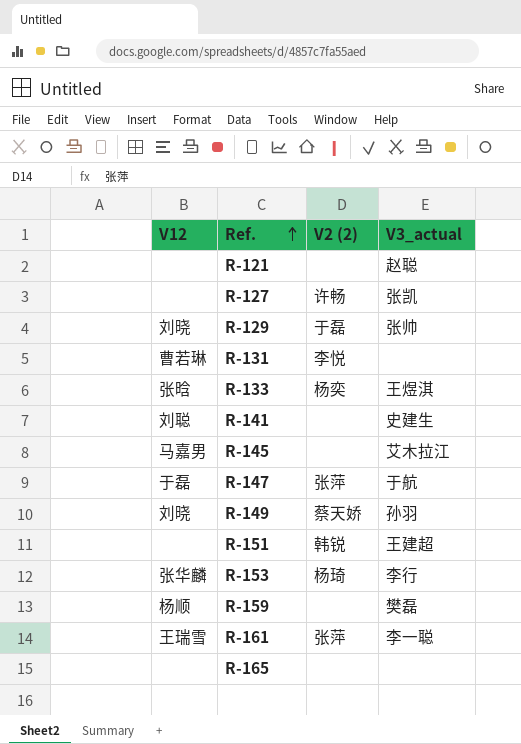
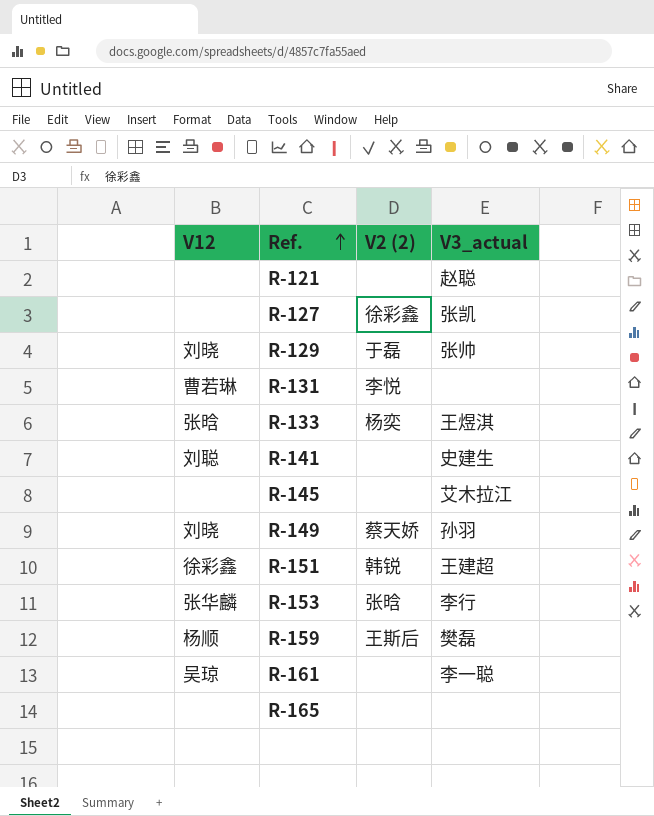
row R-147: 于磊 | 张萍 | 于航 -> none
R-127 | V2 (2): 许畅 -> 徐彩鑫
R-145 | V12: 马嘉男 -> none
R-151 | V12: none -> 徐彩鑫
R-153 | V2 (2): 杨琦 -> 张晗
R-159 | V2 (2): none -> 王斯后
R-161 | V12: 王瑞雪 -> 吴琼
R-161 | V2 (2): 张萍 -> none

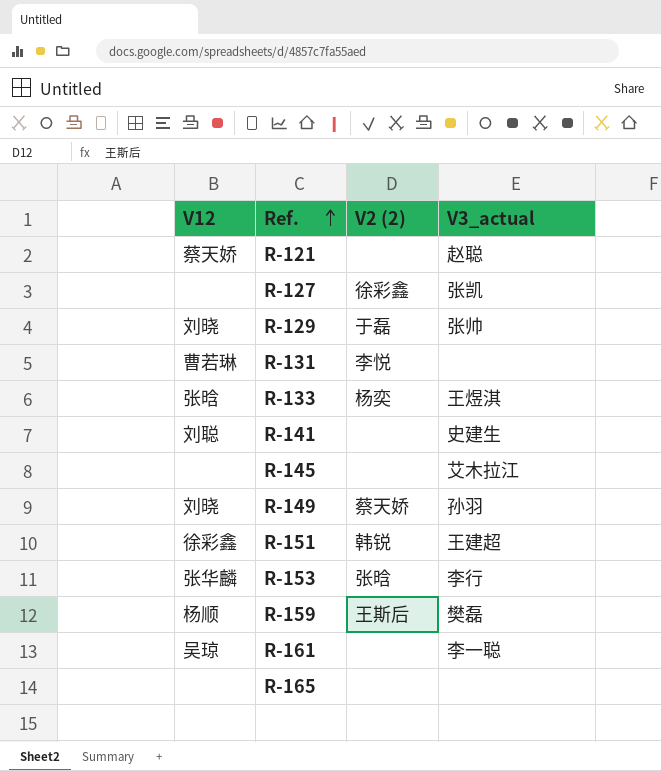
R-121 | V12: none -> 蔡天娇

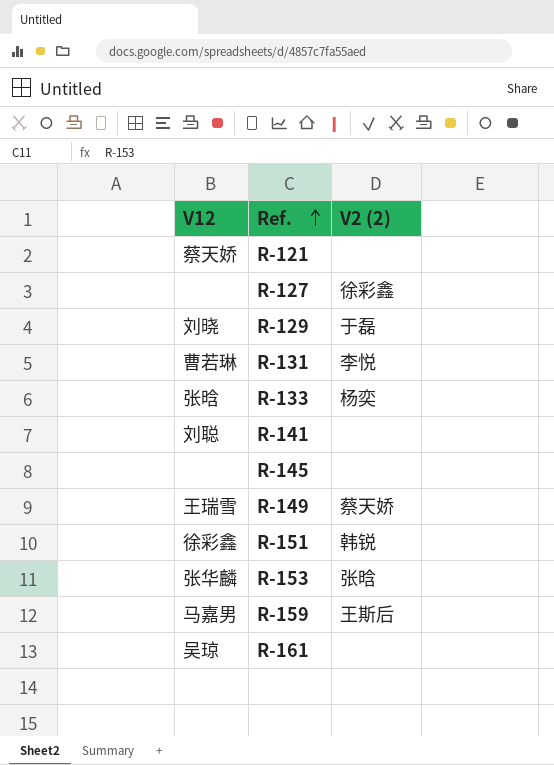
column V3_actual | position: 4 -> none
row R-165: none | none | none -> none
R-149 | V12: 刘晓 -> 王瑞雪
R-159 | V12: 杨顺 -> 马嘉男

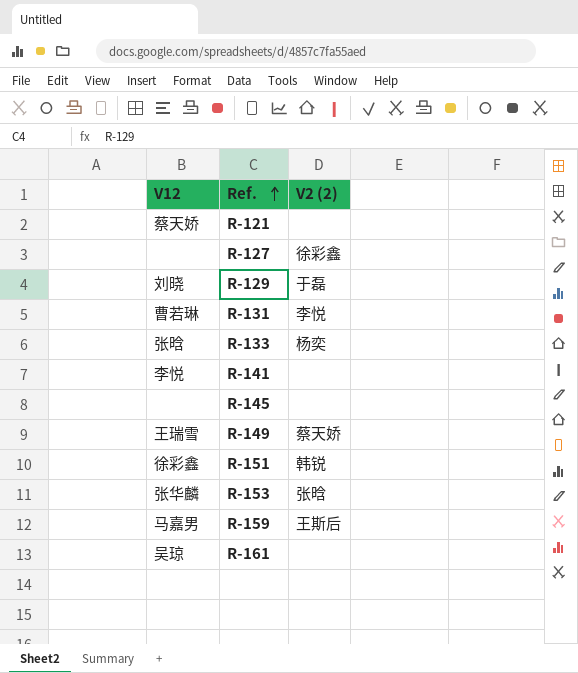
R-141 | V12: 刘聪 -> 李悦

